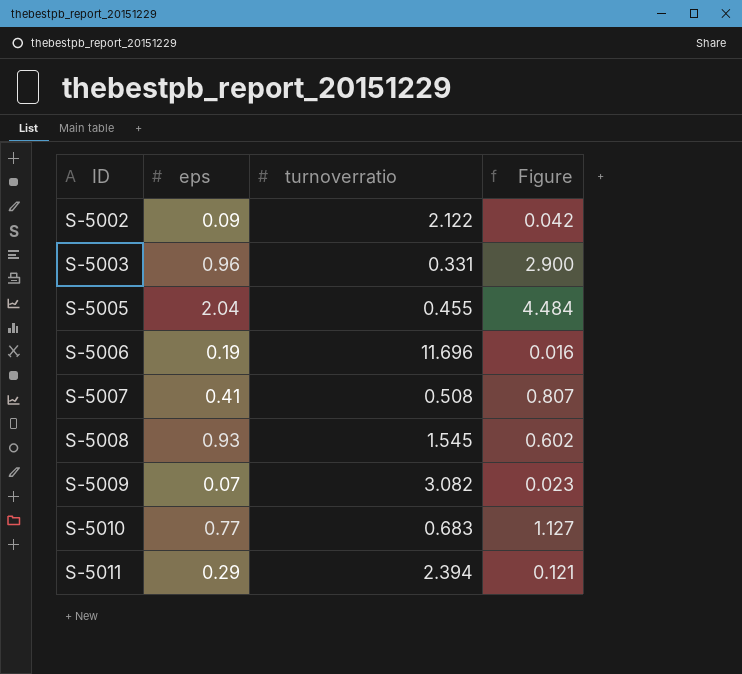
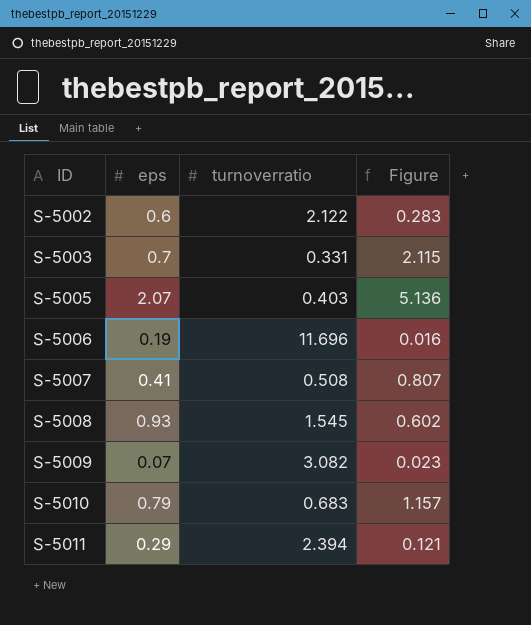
S-5002 | eps: 0.09 -> 0.6
S-5002 | Figure: 0.042 -> 0.283
S-5003 | eps: 0.96 -> 0.7
S-5003 | Figure: 2.900 -> 2.115
S-5005 | eps: 2.04 -> 2.07
S-5005 | turnoverratio: 0.455 -> 0.403
S-5005 | Figure: 4.484 -> 5.136
S-5010 | eps: 0.77 -> 0.79
S-5010 | Figure: 1.127 -> 1.157

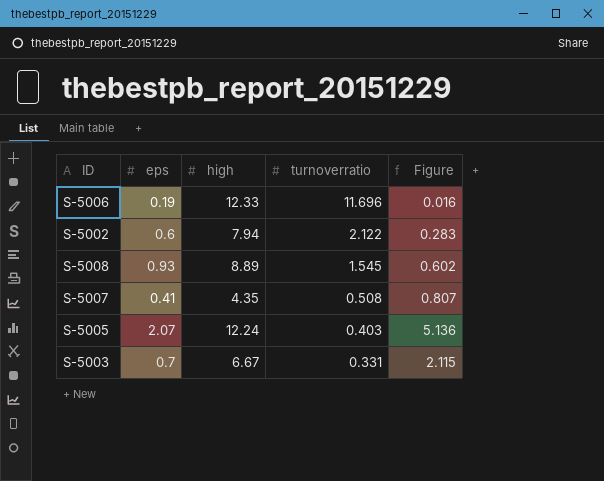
row order: ID ascending -> turnoverratio descending
column high | position: none -> 3
row S-5009: 0.07 | 3.082 | 0.023 -> none
row S-5010: 0.79 | 0.683 | 1.157 -> none
row S-5011: 0.29 | 2.394 | 0.121 -> none

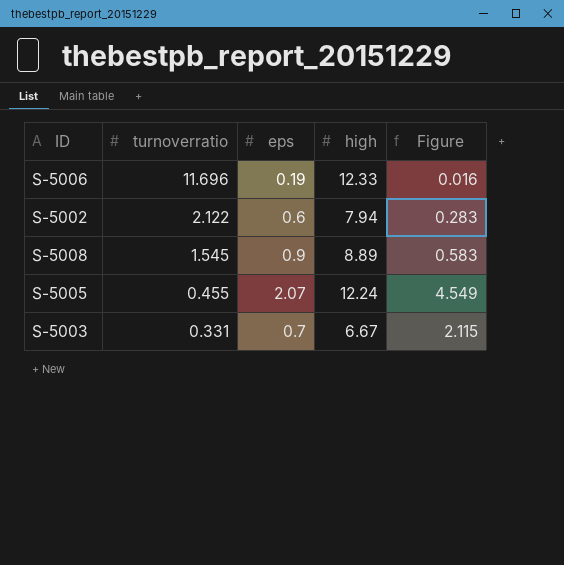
column turnoverratio | position: 4 -> 2
row S-5007: 0.41 | 4.35 | 0.508 | 0.807 -> none
S-5008 | eps: 0.93 -> 0.9
S-5008 | Figure: 0.602 -> 0.583
S-5005 | turnoverratio: 0.403 -> 0.455
S-5005 | Figure: 5.136 -> 4.549

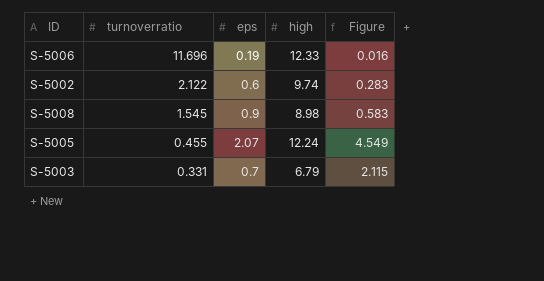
S-5002 | high: 7.94 -> 9.74
S-5008 | high: 8.89 -> 8.98
S-5003 | high: 6.67 -> 6.79

